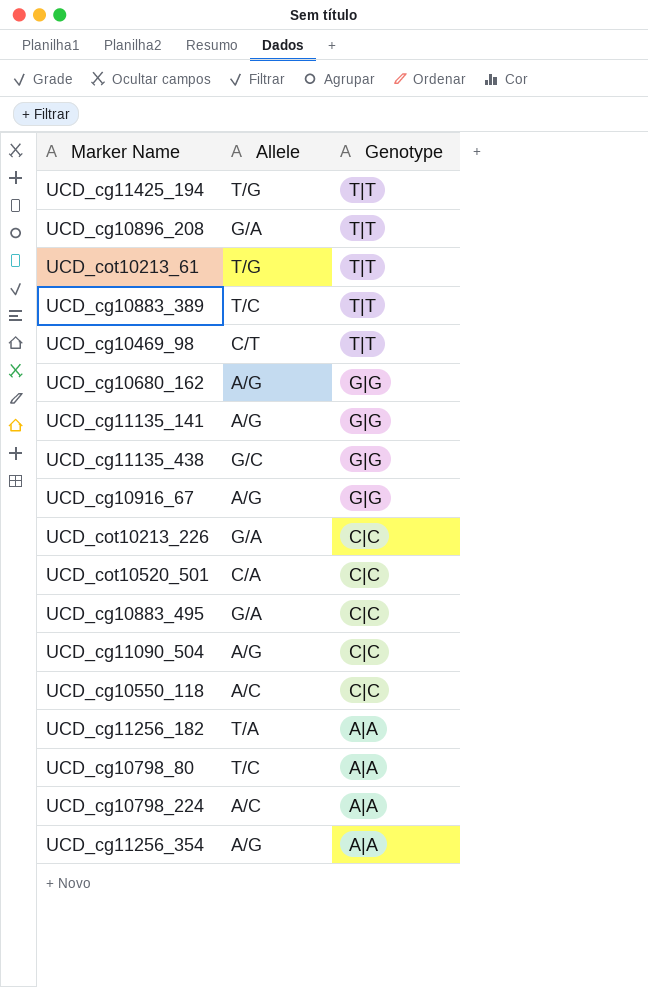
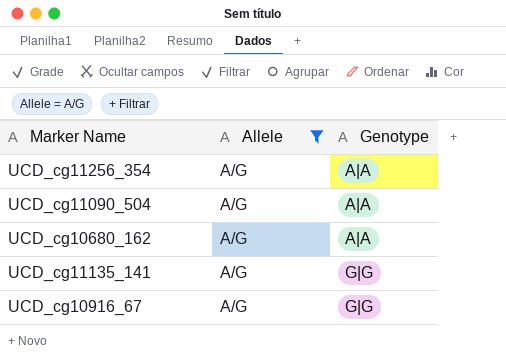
filter: none -> Allele = A/G
row order: Genotype descending -> Genotype ascending
UCD_cg11090_504 | Genotype: C|C -> A|A
UCD_cg10680_162 | Genotype: G|G -> A|A

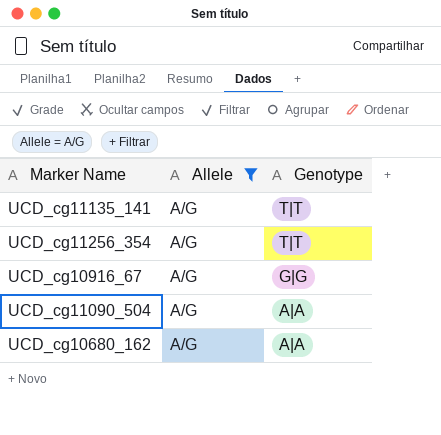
row order: Genotype ascending -> Genotype descending
UCD_cg11135_141 | Genotype: G|G -> T|T
UCD_cg11256_354 | Genotype: A|A -> T|T

